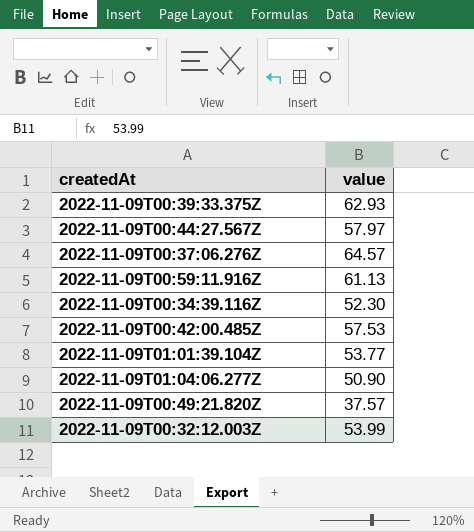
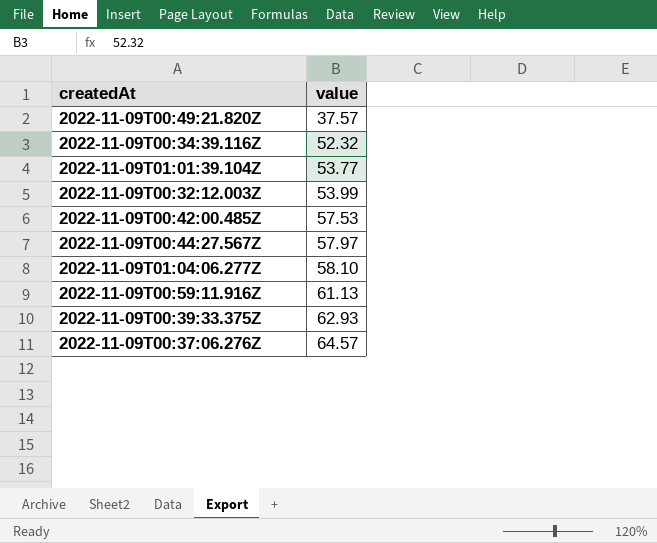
row order: none -> value ascending
2022-11-09T00:34:39.116Z | value: 52.30 -> 52.32
2022-11-09T01:04:06.277Z | value: 50.90 -> 58.10

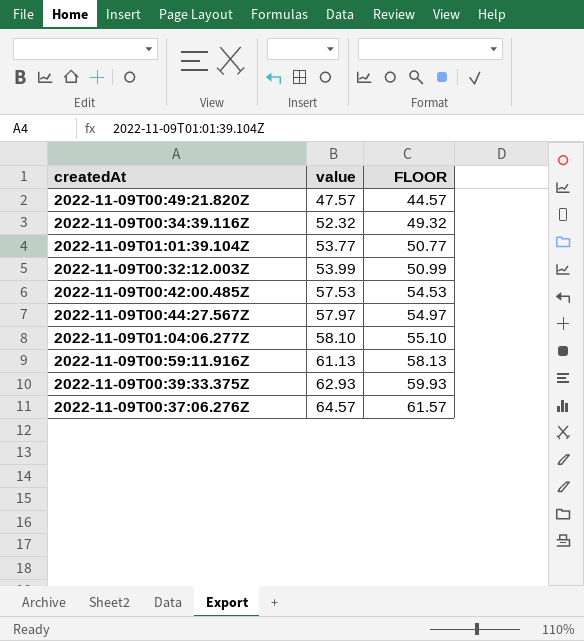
column FLOOR | formula: none -> [value] - 3
2022-11-09T00:49:21.820Z | value: 37.57 -> 47.57

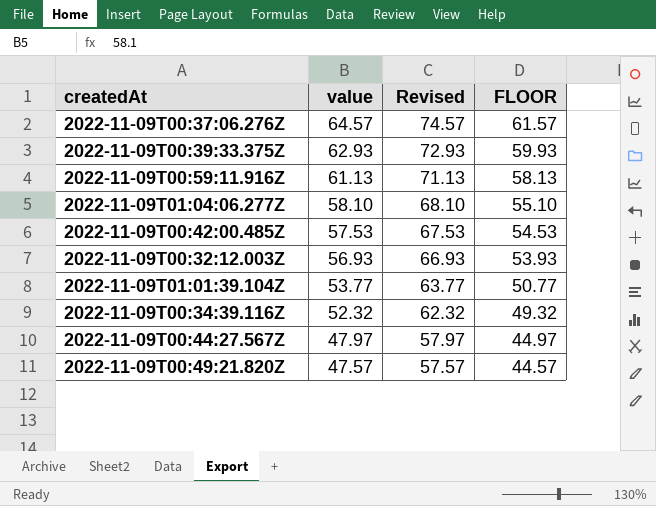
row order: value ascending -> value descending
column Revised | formula: none -> [value] + 10
2022-11-09T00:32:12.003Z | value: 53.99 -> 56.93
2022-11-09T00:32:12.003Z | FLOOR: 50.99 -> 53.93
2022-11-09T00:44:27.567Z | value: 57.97 -> 47.97
2022-11-09T00:44:27.567Z | FLOOR: 54.97 -> 44.97

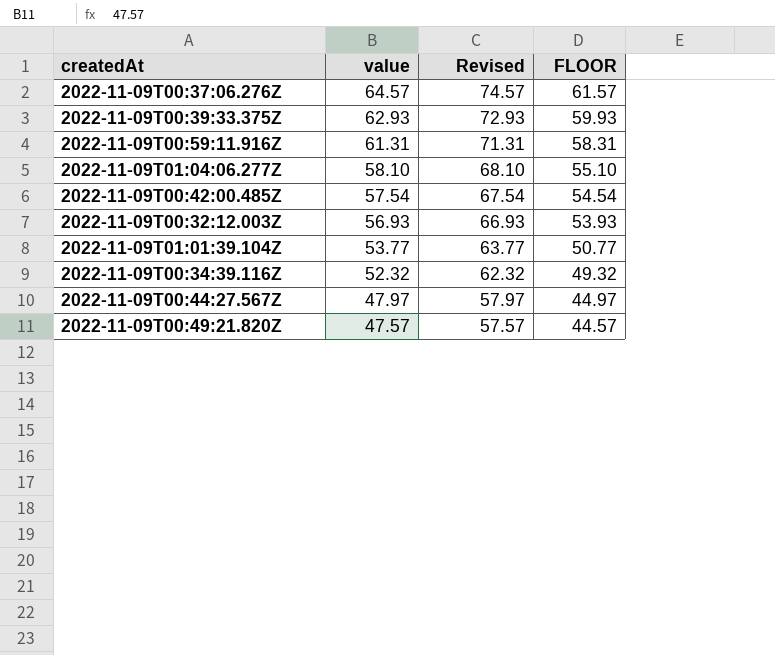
2022-11-09T00:59:11.916Z | value: 61.13 -> 61.31
2022-11-09T00:59:11.916Z | Revised: 71.13 -> 71.31
2022-11-09T00:59:11.916Z | FLOOR: 58.13 -> 58.31
2022-11-09T00:42:00.485Z | value: 57.53 -> 57.54
2022-11-09T00:42:00.485Z | Revised: 67.53 -> 67.54
2022-11-09T00:42:00.485Z | FLOOR: 54.53 -> 54.54

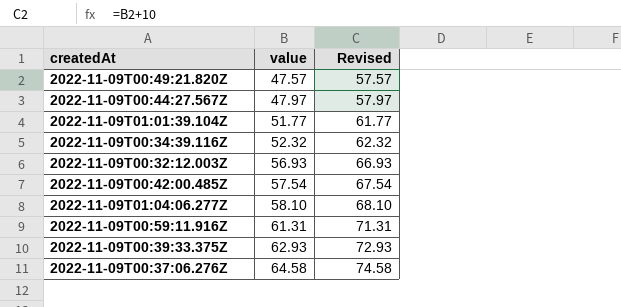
row order: value descending -> value ascending
column FLOOR | formula: [value] - 3 -> none
2022-11-09T01:01:39.104Z | value: 53.77 -> 51.77
2022-11-09T01:01:39.104Z | Revised: 63.77 -> 61.77
2022-11-09T00:37:06.276Z | value: 64.57 -> 64.58
2022-11-09T00:37:06.276Z | Revised: 74.57 -> 74.58

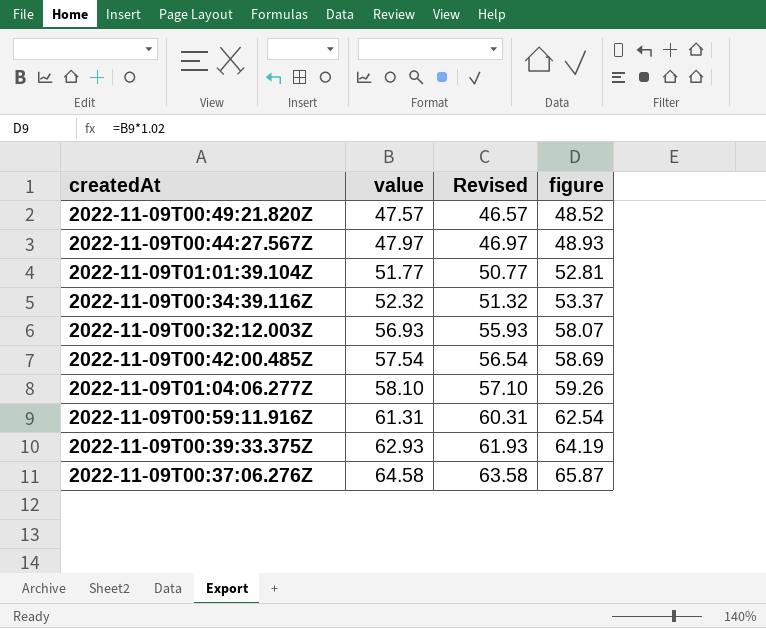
column Revised | formula: [value] + 10 -> [value] - 1
column figure | formula: none -> [value] * 1.02

